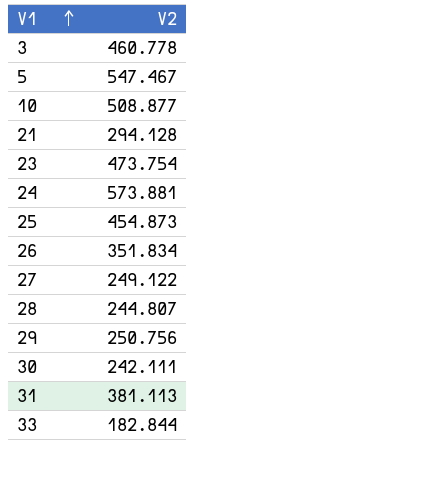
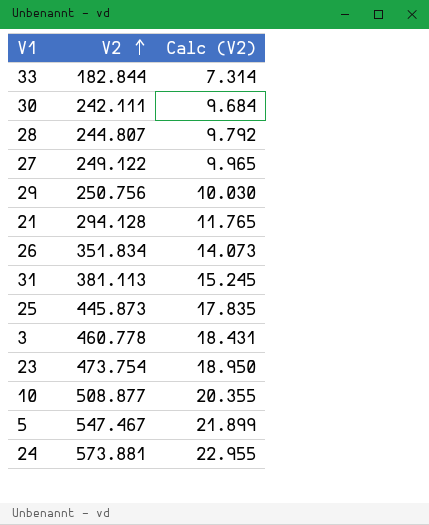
row order: V1 ascending -> V2 ascending
column Calc (V2) | formula: none -> [V2] * 0.04
25 | V2: 454.873 -> 445.873

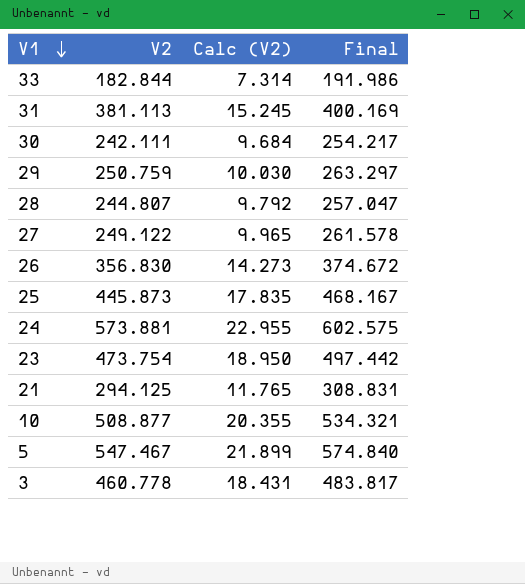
row order: V2 ascending -> V1 descending
column Final | formula: none -> [V2] * 1.05
29 | V2: 250.756 -> 250.759
26 | V2: 351.834 -> 356.830
26 | Calc (V2): 14.073 -> 14.273
21 | V2: 294.128 -> 294.125

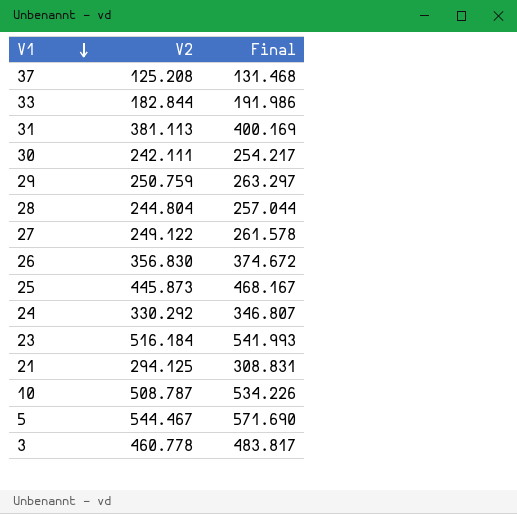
column Calc (V2) | formula: [V2] * 0.04 -> none
row 37: none -> 125.208 | 131.468
28 | V2: 244.807 -> 244.804
28 | Final: 257.047 -> 257.044
24 | V2: 573.881 -> 330.292
24 | Final: 602.575 -> 346.807
23 | V2: 473.754 -> 516.184
23 | Final: 497.442 -> 541.993
10 | V2: 508.877 -> 508.787
10 | Final: 534.321 -> 534.226
5 | V2: 547.467 -> 544.467
5 | Final: 574.840 -> 571.690

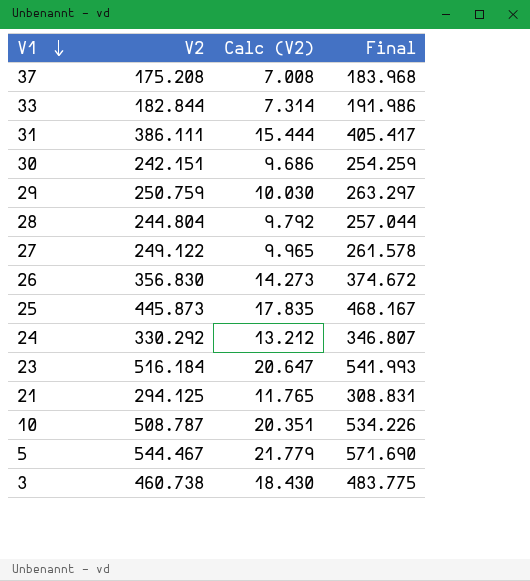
column Calc (V2) | formula: none -> [V2] * 0.04
37 | V2: 125.208 -> 175.208
37 | Final: 131.468 -> 183.968
31 | V2: 381.113 -> 386.111
31 | Final: 400.169 -> 405.417
30 | V2: 242.111 -> 242.151
30 | Final: 254.217 -> 254.259
3 | V2: 460.778 -> 460.738
3 | Final: 483.817 -> 483.775

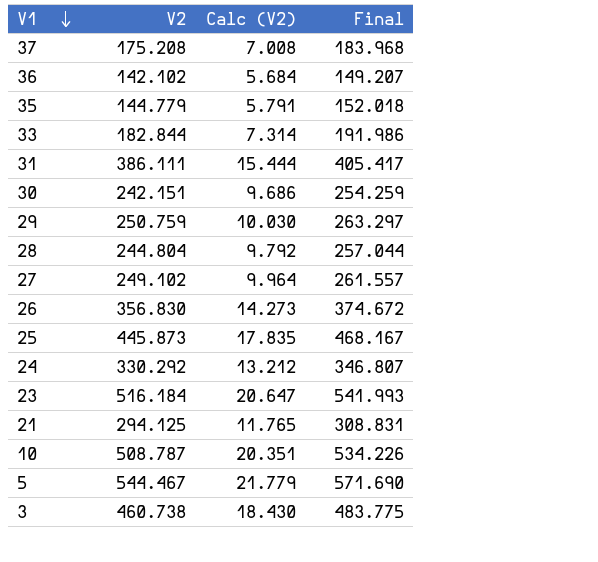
row 36: none -> 142.102 | 5.684 | 149.207
row 35: none -> 144.779 | 5.791 | 152.018
27 | V2: 249.122 -> 249.102
27 | Calc (V2): 9.965 -> 9.964
27 | Final: 261.578 -> 261.557

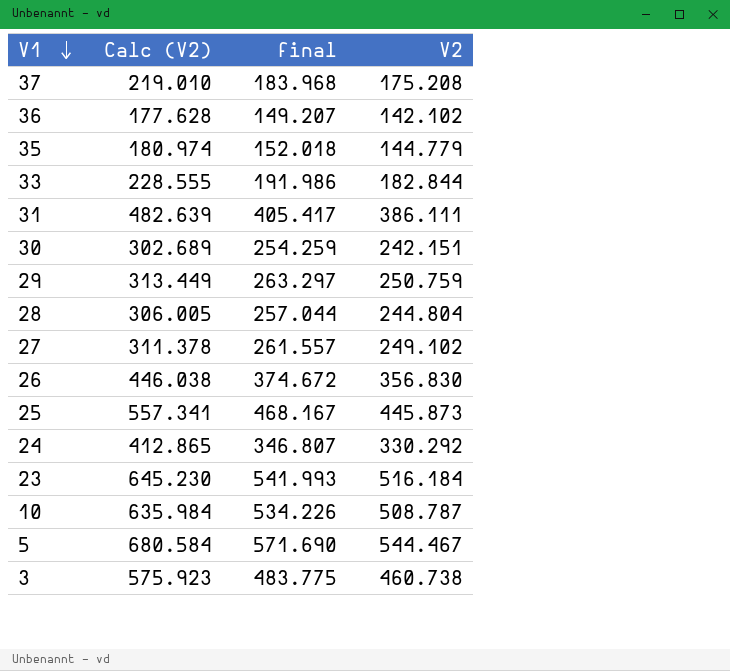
column Calc (V2) | formula: [V2] * 0.04 -> [V2] * 1.25
column name: Final -> final
column V2 | position: 2 -> 4
row 21: 294.125 | 11.765 | 308.831 -> none

